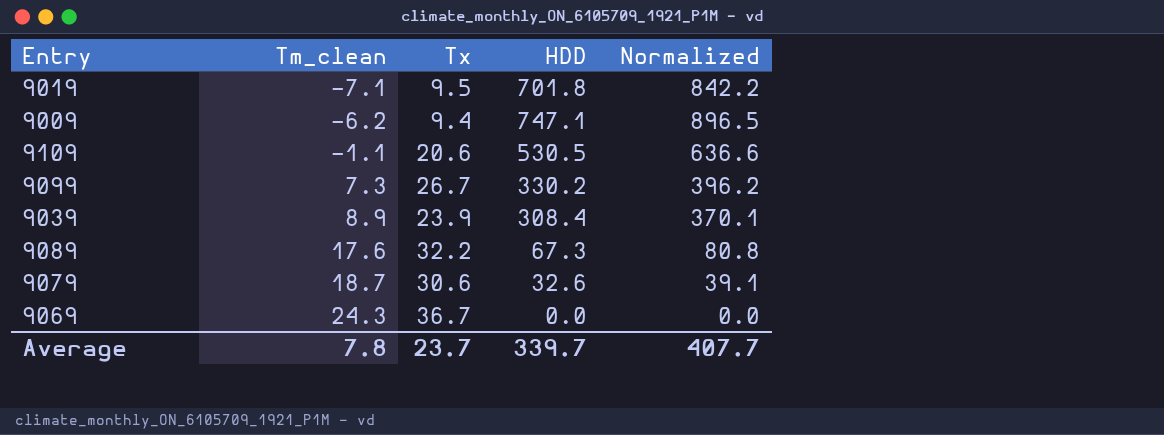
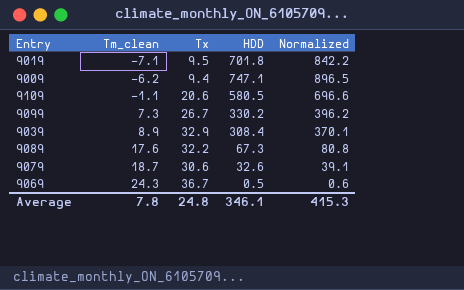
9109 | HDD: 530.5 -> 580.5
9109 | Normalized: 636.6 -> 696.6
9039 | Tx: 23.9 -> 32.9
9069 | HDD: 0.0 -> 0.5
9069 | Normalized: 0.0 -> 0.6
Average | Tx: 23.7 -> 24.8
Average | HDD: 339.7 -> 346.1
Average | Normalized: 407.7 -> 415.3

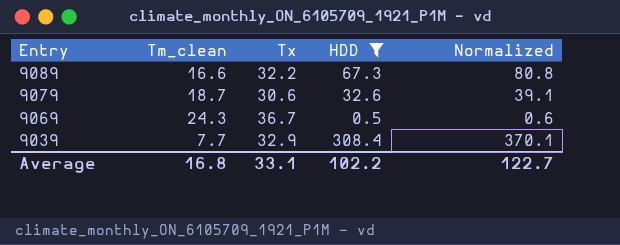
filter: none -> HDD <= 308.4
row order: Tm_clean ascending -> Entry descending
9089 | Tm_clean: 17.6 -> 16.6
9039 | Tm_clean: 8.9 -> 7.7
Average | Tm_clean: 7.8 -> 16.8
Average | Tx: 24.8 -> 33.1
Average | HDD: 346.1 -> 102.2
Average | Normalized: 415.3 -> 122.7

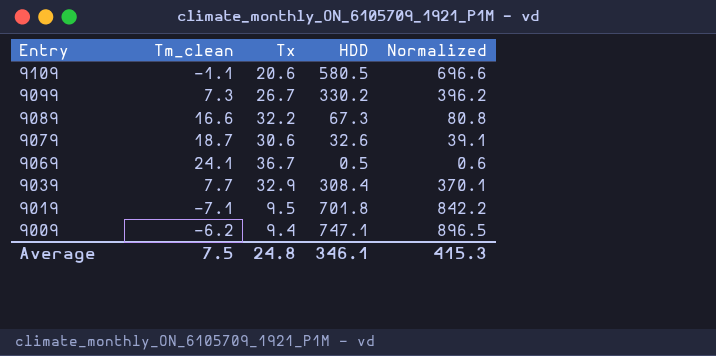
filter: HDD <= 308.4 -> none
9069 | Tm_clean: 24.3 -> 24.1
Average | Tm_clean: 16.8 -> 7.5
Average | Tx: 33.1 -> 24.8
Average | HDD: 102.2 -> 346.1
Average | Normalized: 122.7 -> 415.3

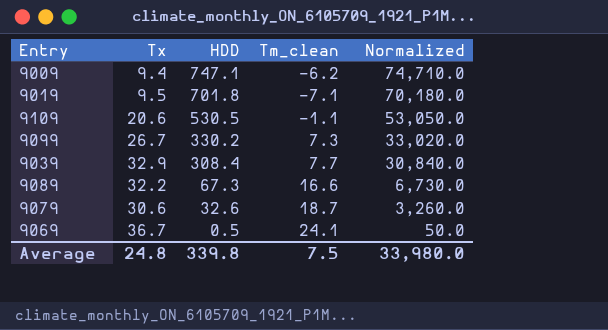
row order: Entry descending -> HDD descending
column Tm_clean | position: 2 -> 4
column Normalized | formula: [HDD] * 1.2 -> [HDD] * 100
9109 | HDD: 580.5 -> 530.5
Average | HDD: 346.1 -> 339.8
Average | Normalized: 415.3 -> 33,980.0

